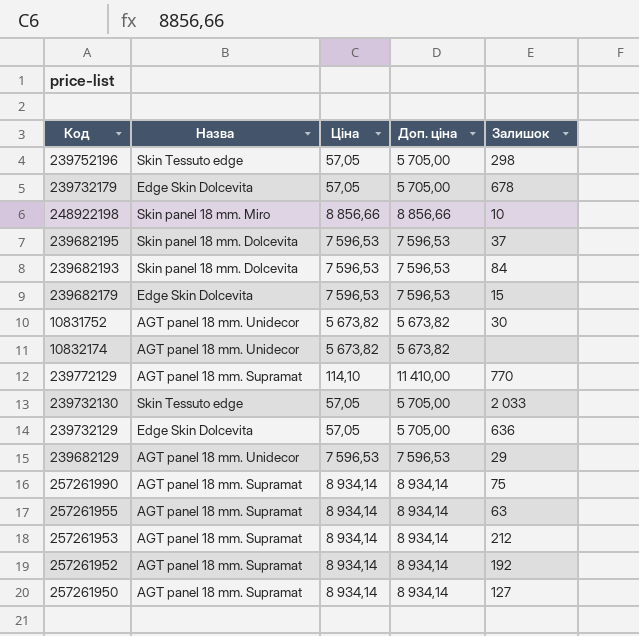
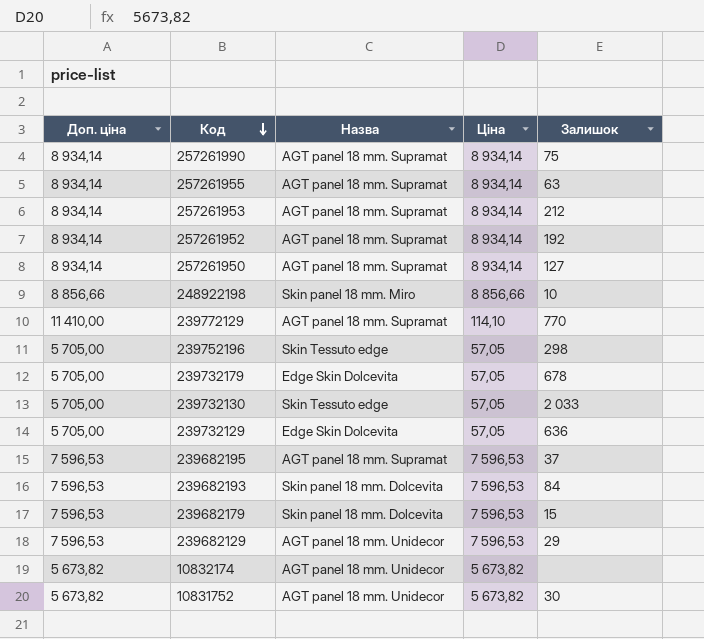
row order: none -> Код descending
column Доп. ціна | position: 4 -> 1
239682195 | Назва: Skin panel 18 mm. Dolcevita -> AGT panel 18 mm. Supramat
239682179 | Назва: Edge Skin Dolcevita -> Skin panel 18 mm. Dolcevita

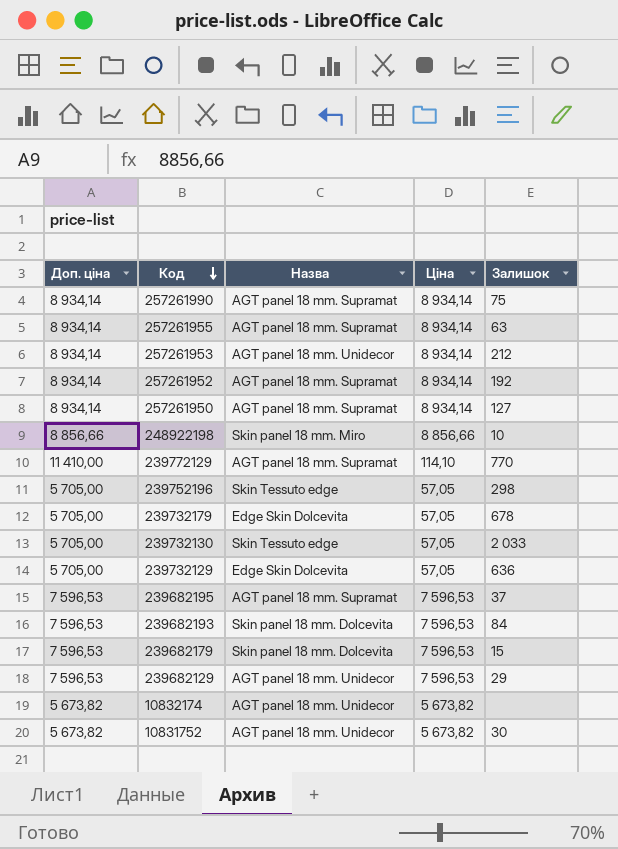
257261953 | Назва: AGT panel 18 mm. Supramat -> AGT panel 18 mm. Unidecor

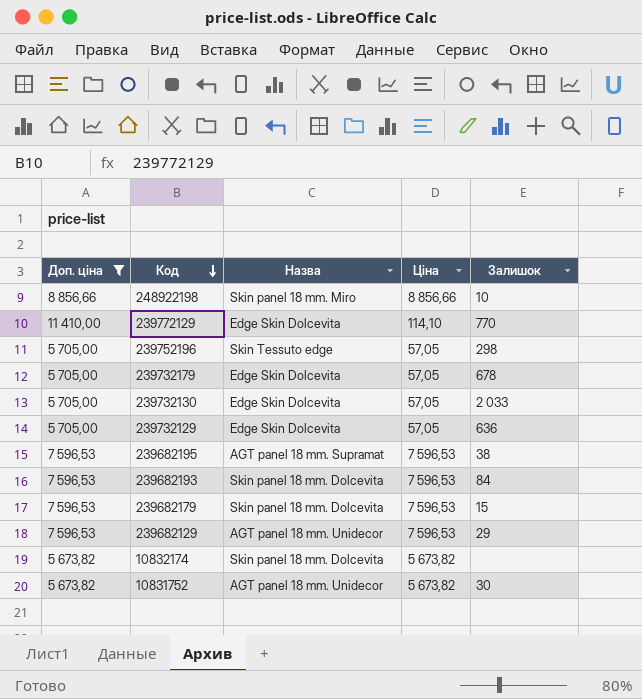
filter: none -> Доп. ціна != 8 934,14
239772129 | Назва: AGT panel 18 mm. Supramat -> Edge Skin Dolcevita
239732130 | Назва: Skin Tessuto edge -> Edge Skin Dolcevita
239682195 | Залишок: 37 -> 38
10832174 | Назва: AGT panel 18 mm. Unidecor -> Skin panel 18 mm. Dolcevita

